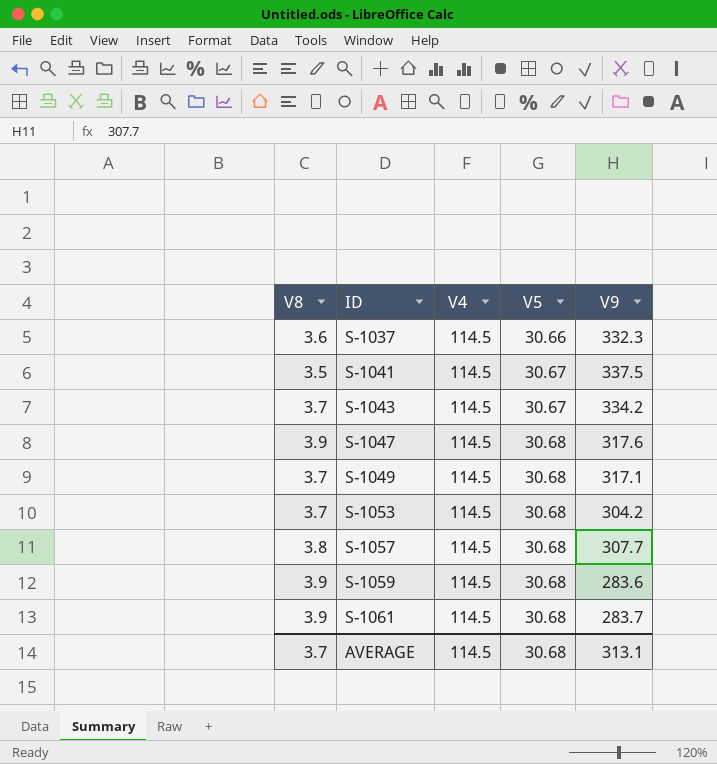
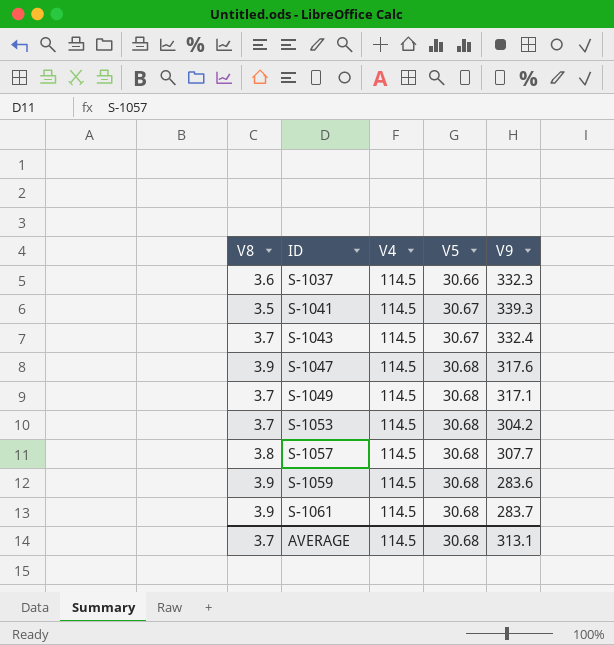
S-1041 | V9: 337.5 -> 339.3
S-1043 | V9: 334.2 -> 332.4

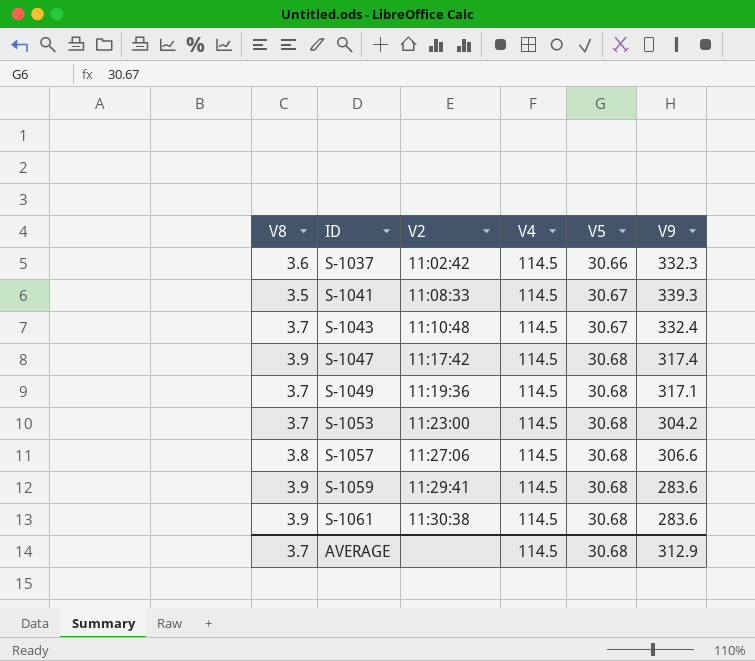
column V2 | position: none -> 3
S-1047 | V9: 317.6 -> 317.4
S-1057 | V9: 307.7 -> 306.6
S-1061 | V9: 283.7 -> 283.6
AVERAGE | V9: 313.1 -> 312.9

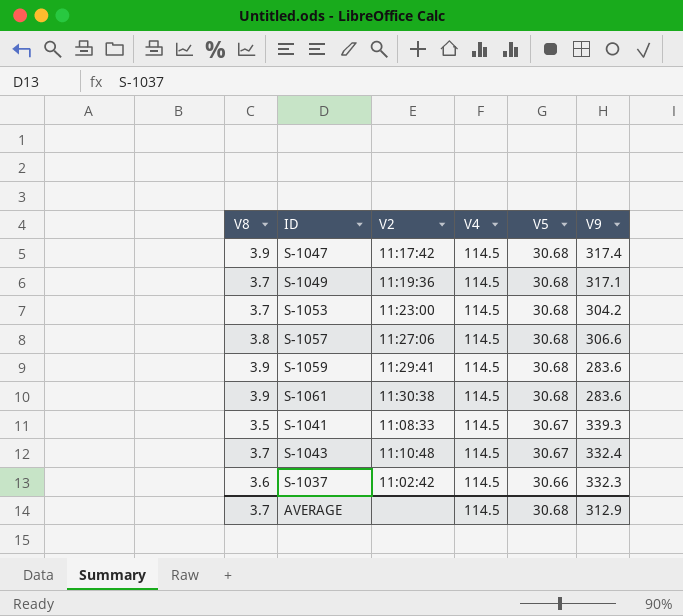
row order: ID ascending -> V5 descending

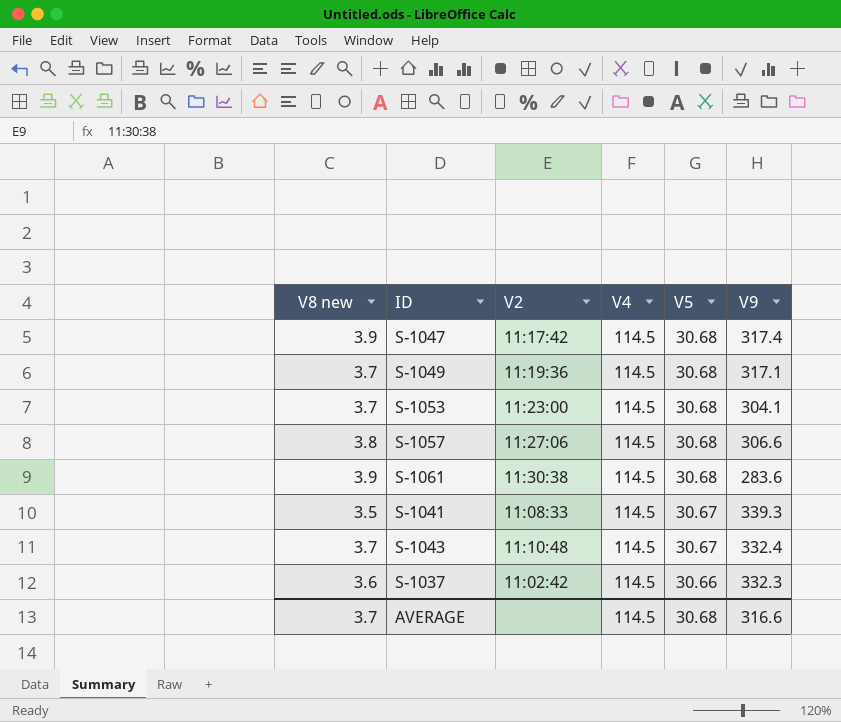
column name: V8 -> V8 new
row S-1059: 3.9 | 11:29:41 | 114.5 | 30.68 | 283.6 -> none
S-1053 | V9: 304.2 -> 304.1
AVERAGE | V9: 312.9 -> 316.6

